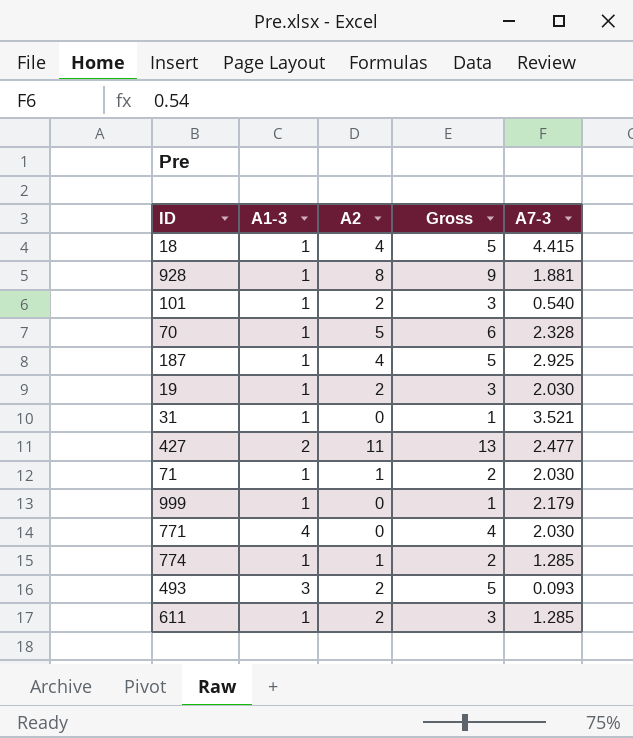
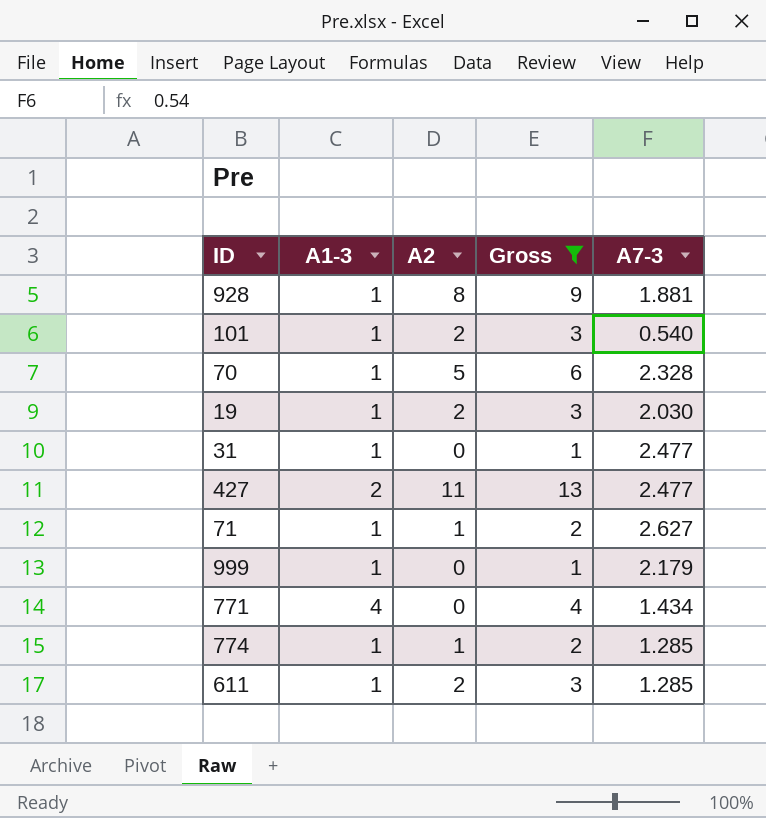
filter: none -> Gross != 5
31 | A7-3: 3.521 -> 2.477
71 | A7-3: 2.030 -> 2.627
771 | A7-3: 2.030 -> 1.434

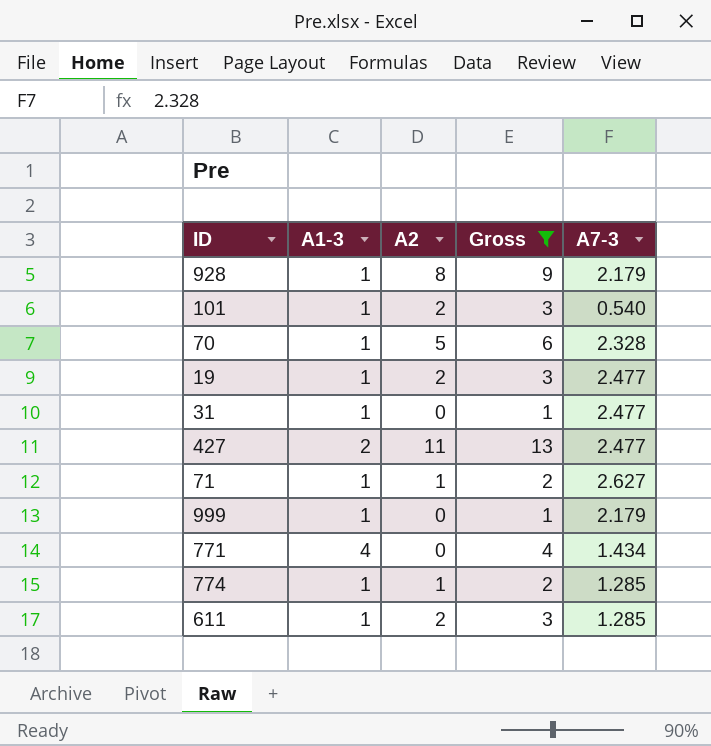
928 | A7-3: 1.881 -> 2.179
19 | A7-3: 2.030 -> 2.477

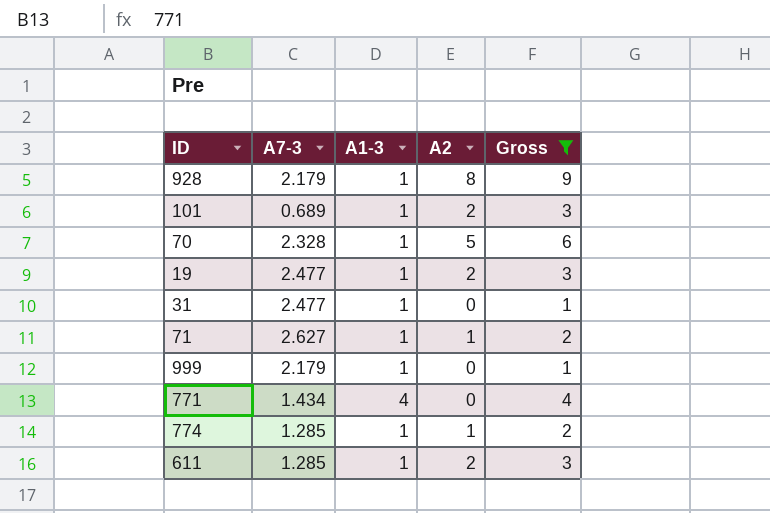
column A7-3 | position: 5 -> 2
row 427: 2 | 11 | 13 | 2.477 -> none
101 | A7-3: 0.540 -> 0.689

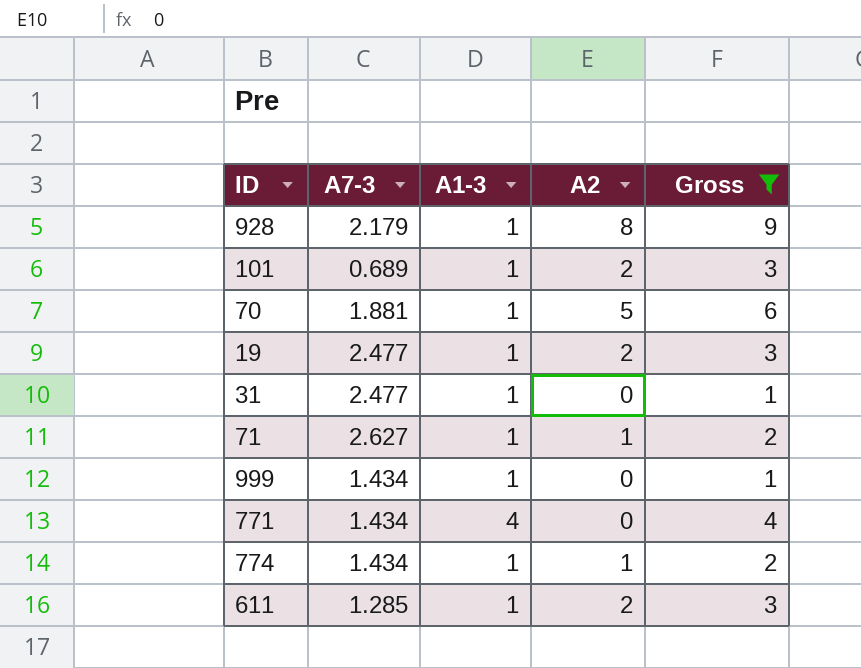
70 | A7-3: 2.328 -> 1.881
999 | A7-3: 2.179 -> 1.434
774 | A7-3: 1.285 -> 1.434

